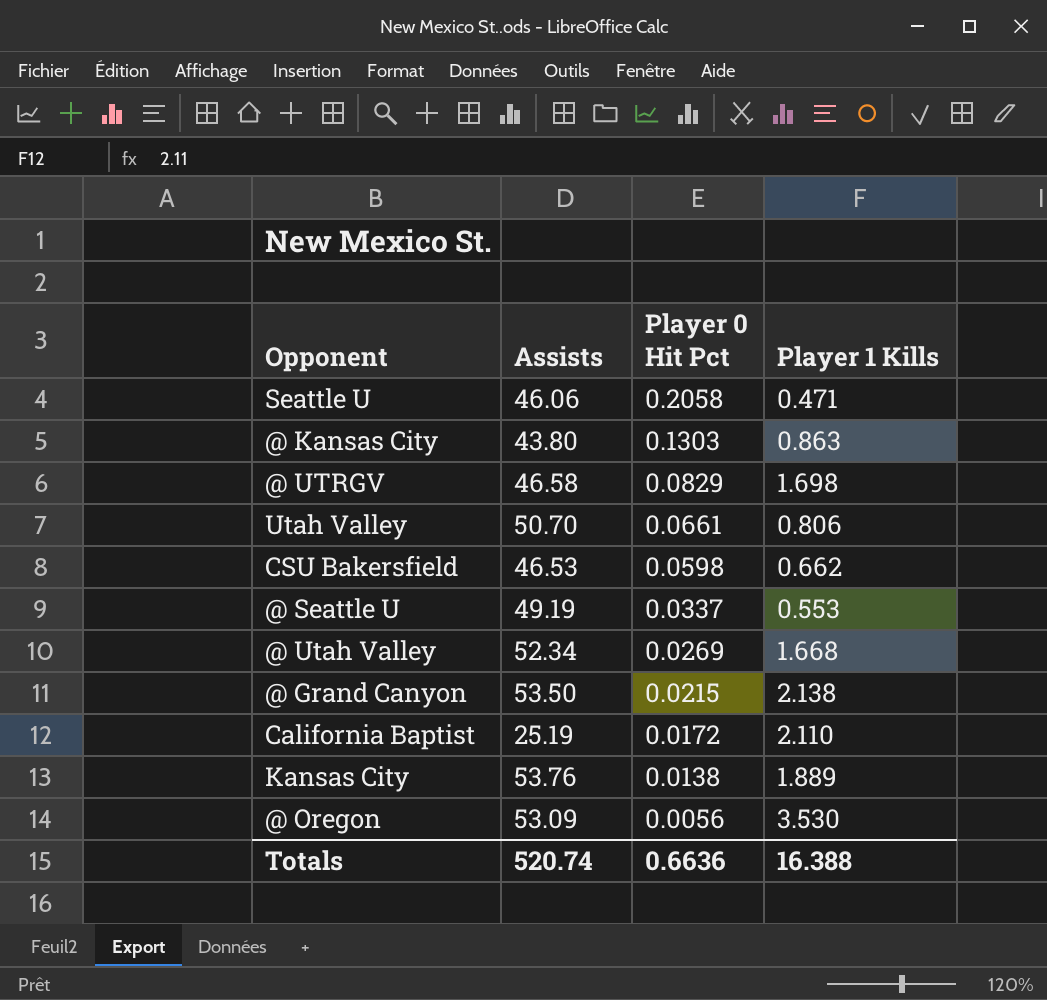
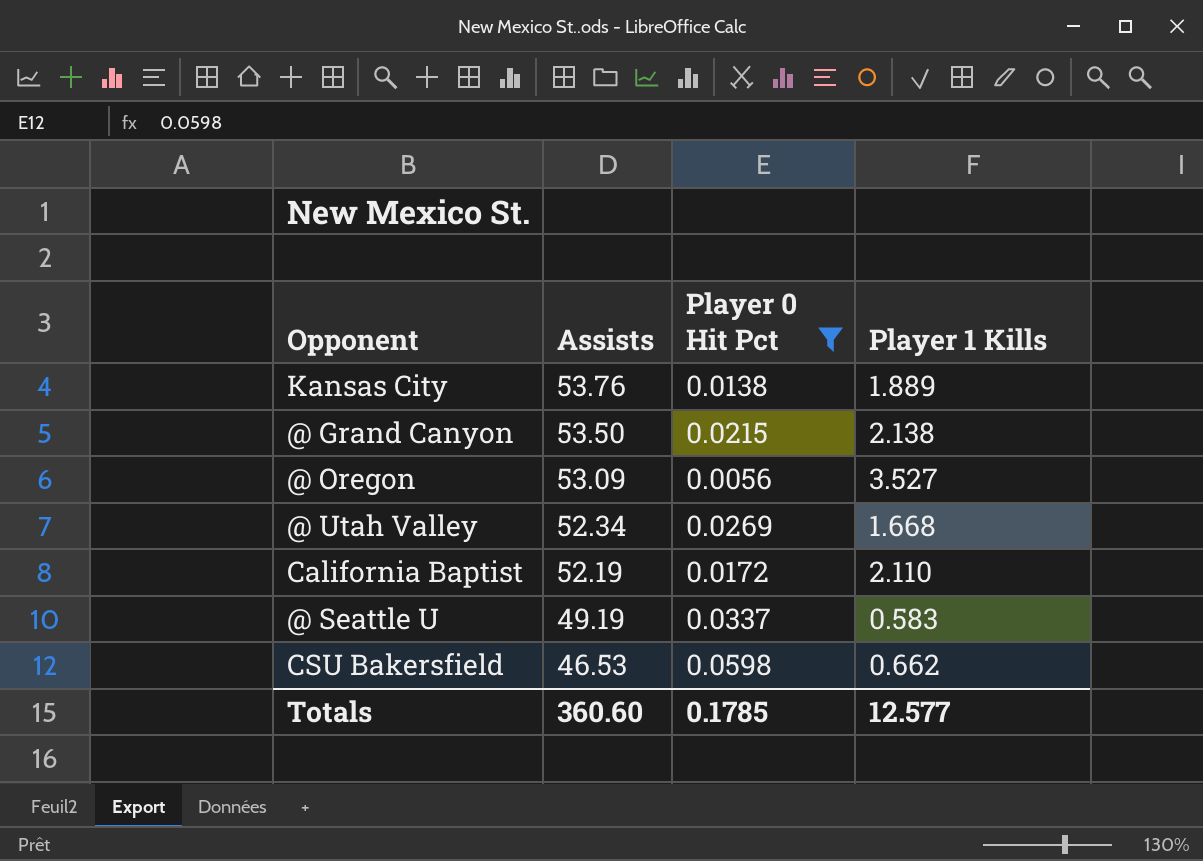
filter: none -> Player 0 Hit Pct <= 0.0598
row order: Player 0 Hit Pct descending -> Assists descending
@ Oregon | Player 1 Kills: 3.530 -> 3.527
California Baptist | Assists: 25.19 -> 52.19
@ Seattle U | Player 1 Kills: 0.553 -> 0.583
Totals | Assists: 520.74 -> 360.60
Totals | Player 0 Hit Pct: 0.6636 -> 0.1785
Totals | Player 1 Kills: 16.388 -> 12.577

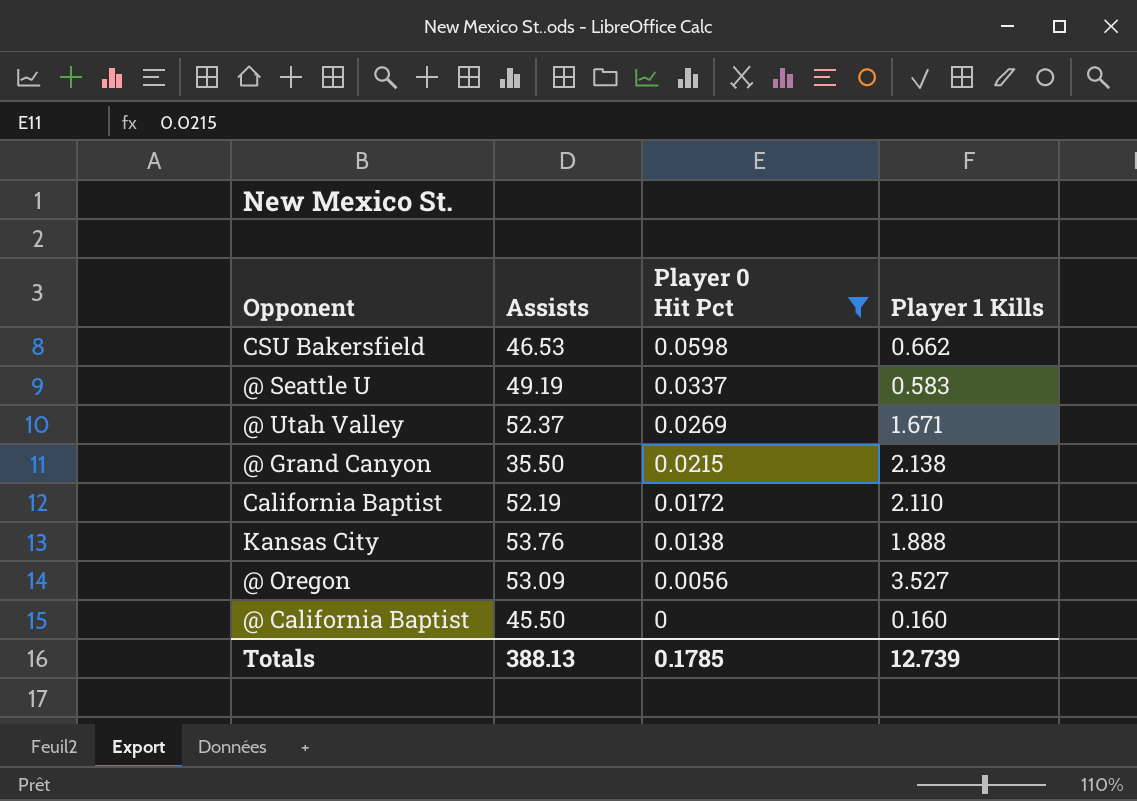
row order: Assists descending -> Player 0 Hit Pct descending
@ Utah Valley | Assists: 52.34 -> 52.37
@ Utah Valley | Player 1 Kills: 1.668 -> 1.671
@ Grand Canyon | Assists: 53.50 -> 35.50
Kansas City | Player 1 Kills: 1.889 -> 1.888
row @ California Baptist: none -> 45.50 | 0 | 0.160
Totals | Assists: 360.60 -> 388.13
Totals | Player 1 Kills: 12.577 -> 12.739

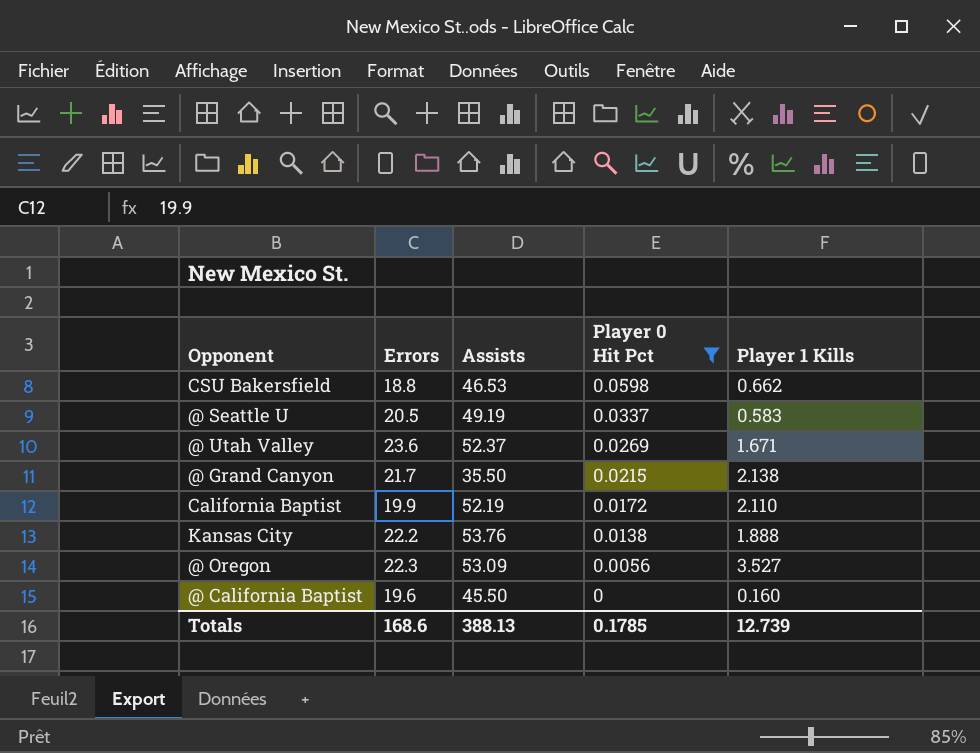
column Errors | position: none -> 2

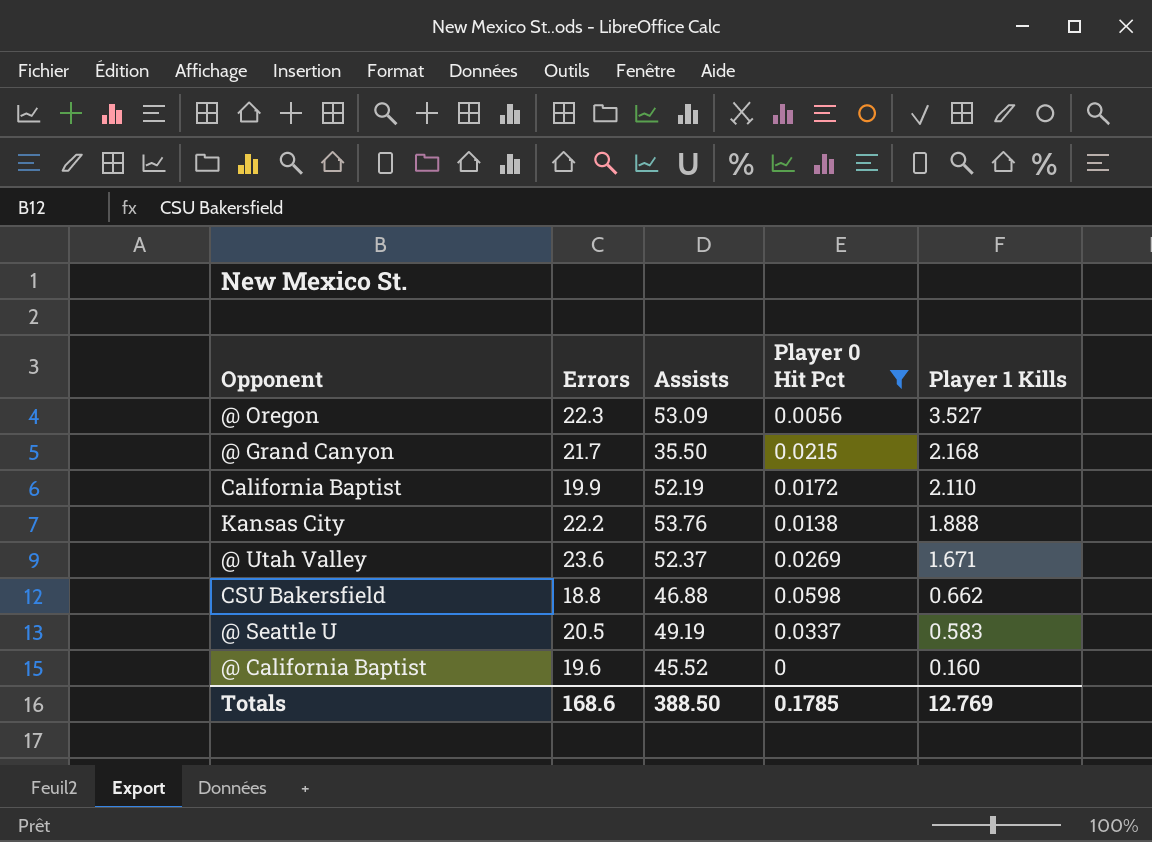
row order: Player 0 Hit Pct descending -> Player 1 Kills descending
@ Grand Canyon | Player 1 Kills: 2.138 -> 2.168
CSU Bakersfield | Assists: 46.53 -> 46.88
@ California Baptist | Assists: 45.50 -> 45.52
Totals | Assists: 388.13 -> 388.50
Totals | Player 1 Kills: 12.739 -> 12.769

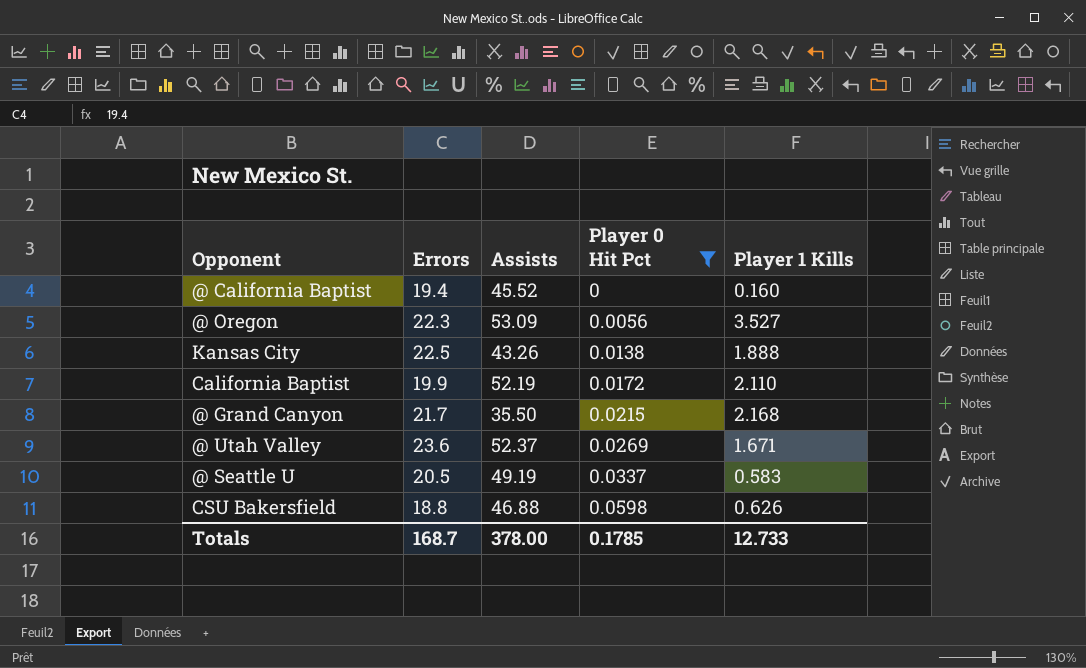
row order: Player 1 Kills descending -> Player 0 Hit Pct ascending
@ California Baptist | Errors: 19.6 -> 19.4
Kansas City | Errors: 22.2 -> 22.5
Kansas City | Assists: 53.76 -> 43.26
CSU Bakersfield | Player 1 Kills: 0.662 -> 0.626
Totals | Errors: 168.6 -> 168.7
Totals | Assists: 388.50 -> 378.00
Totals | Player 1 Kills: 12.769 -> 12.733

